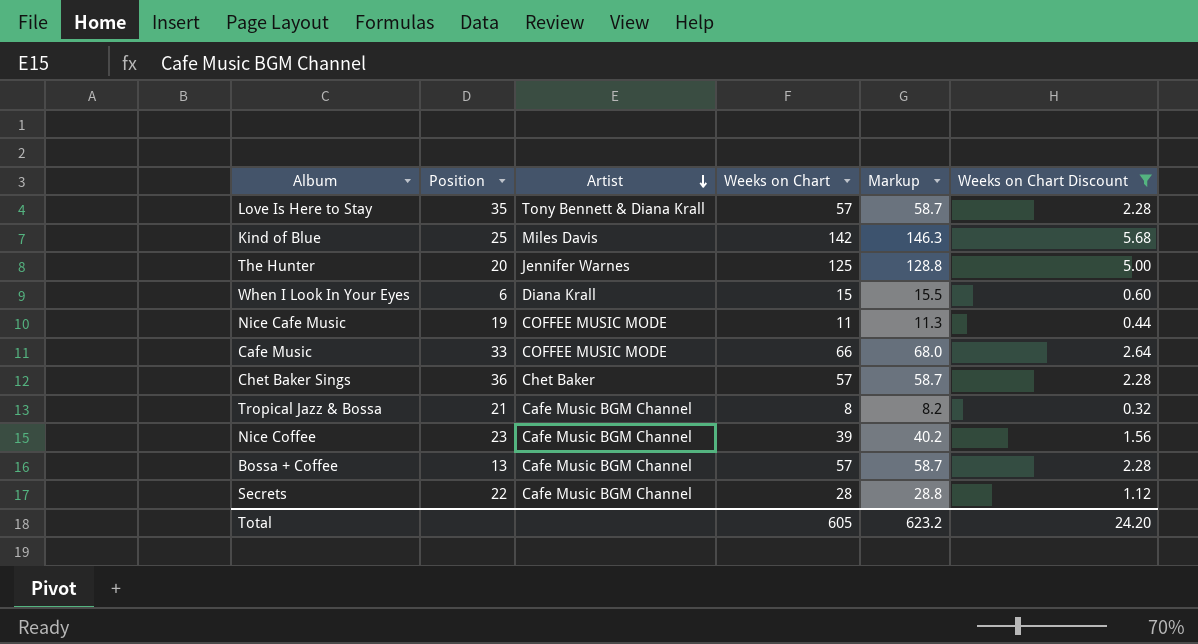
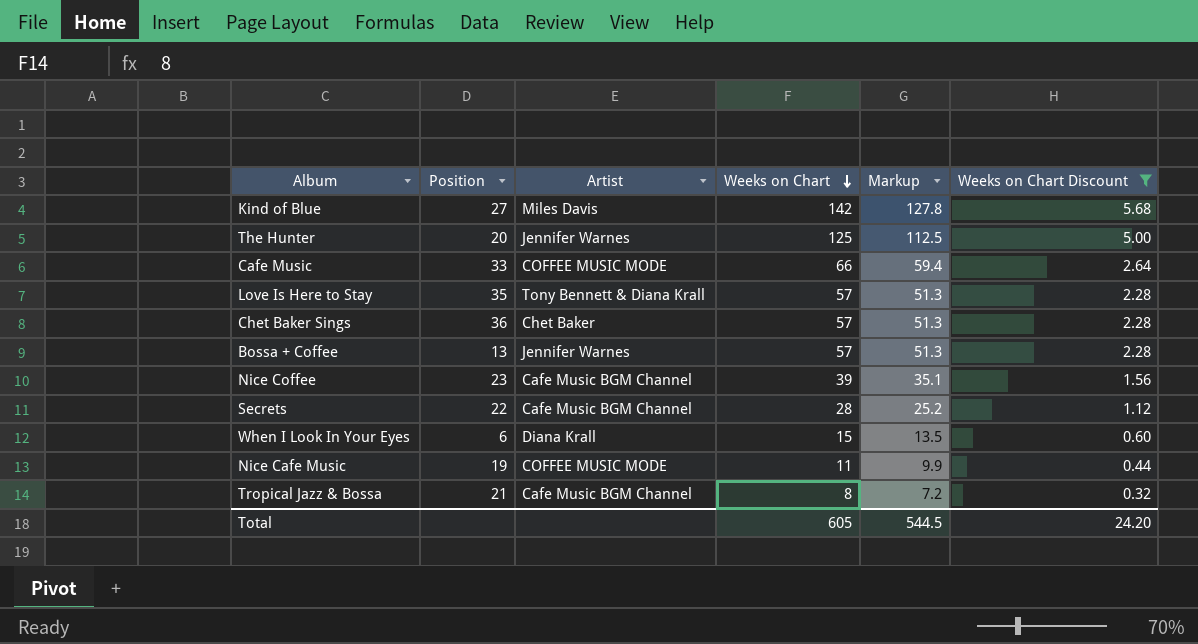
row order: Artist descending -> Weeks on Chart descending
column Markup | formula: [Weeks on Chart] * 1.03 -> [Weeks on Chart] * 0.9
Kind of Blue | Position: 25 -> 27
Bossa + Coffee | Artist: Cafe Music BGM Channel -> Jennifer Warnes
Total | Markup: 623.2 -> 544.5

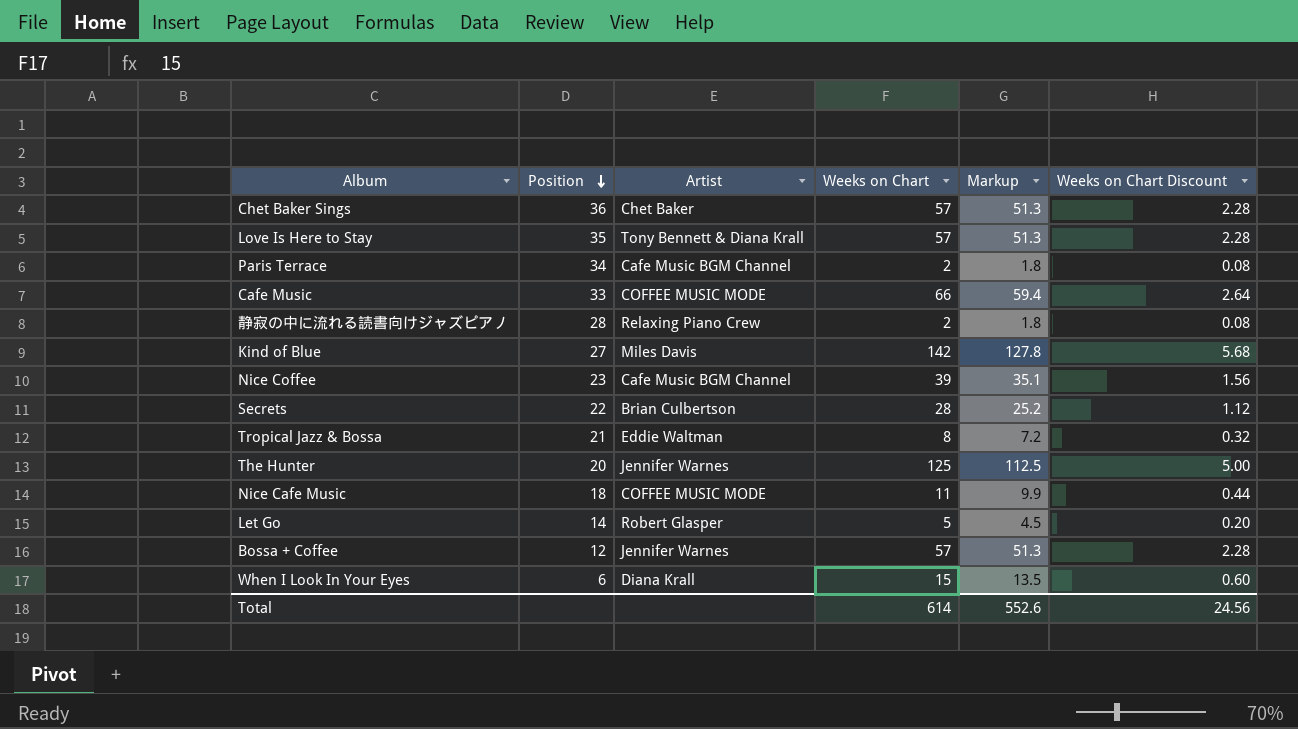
filter: Weeks on Chart Discount >= 0.32 -> none
row order: Weeks on Chart descending -> Position descending
Secrets | Artist: Cafe Music BGM Channel -> Brian Culbertson
Tropical Jazz & Bossa | Artist: Cafe Music BGM Channel -> Eddie Waltman
Nice Cafe Music | Position: 19 -> 18
Bossa + Coffee | Position: 13 -> 12
Total | Weeks on Chart: 605 -> 614
Total | Markup: 544.5 -> 552.6
Total | Weeks on Chart Discount: 24.20 -> 24.56

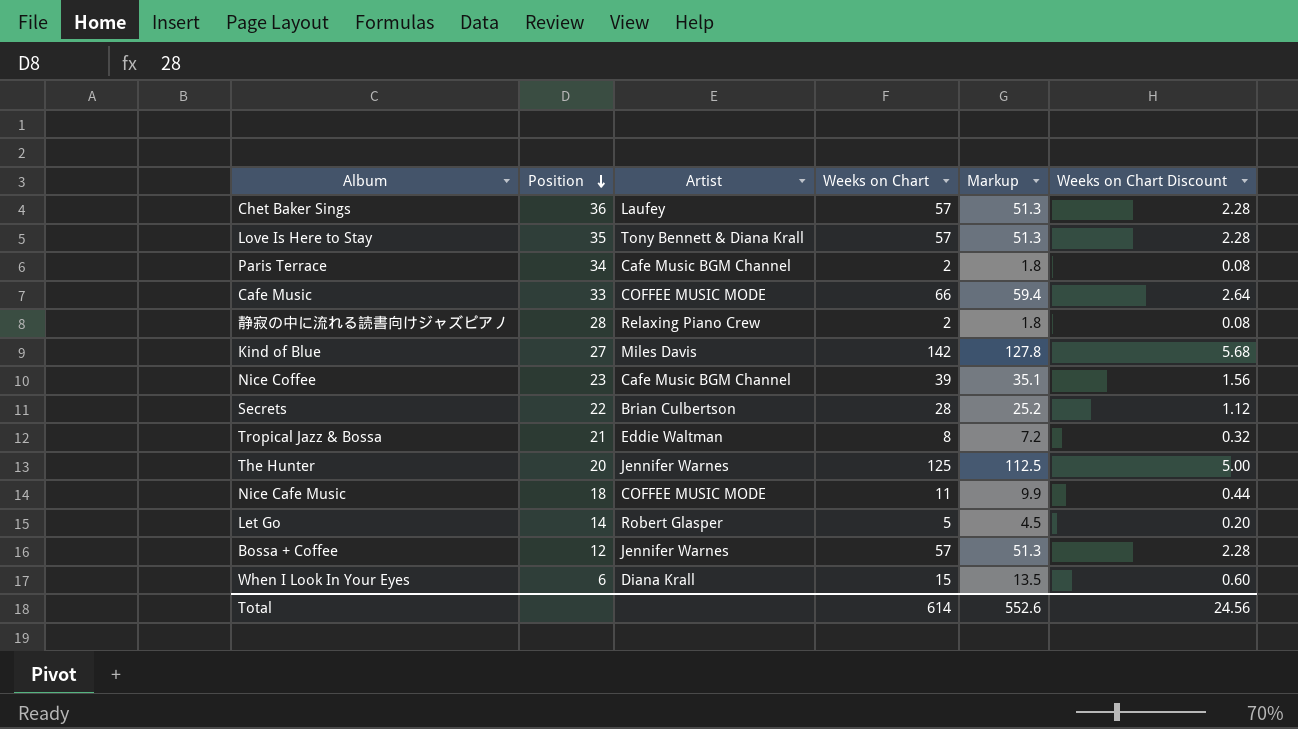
Chet Baker Sings | Artist: Chet Baker -> Laufey

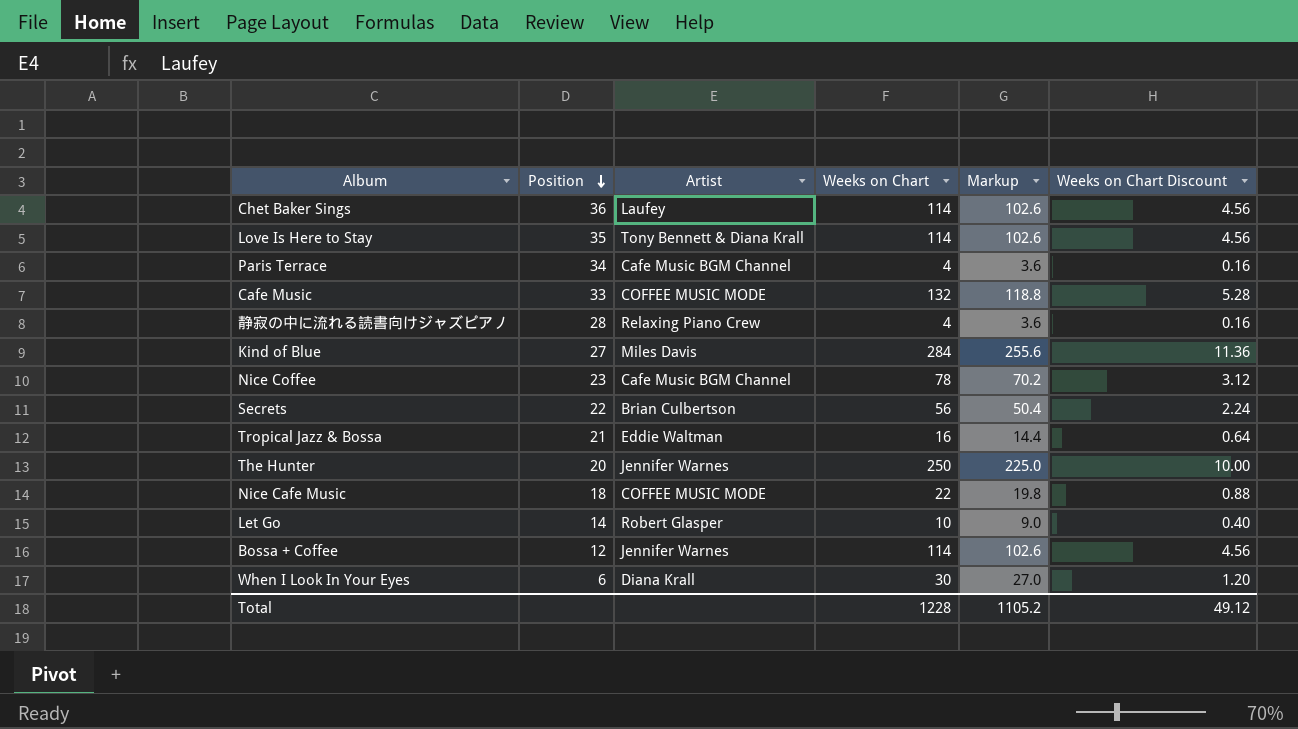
Chet Baker Sings | Weeks on Chart: 57 -> 114
Chet Baker Sings | Markup: 51.3 -> 102.6
Chet Baker Sings | Weeks on Chart Discount: 2.28 -> 4.56
Love Is Here to Stay | Weeks on Chart: 57 -> 114
Love Is Here to Stay | Markup: 51.3 -> 102.6
Love Is Here to Stay | Weeks on Chart Discount: 2.28 -> 4.56
Paris Terrace | Weeks on Chart: 2 -> 4
Paris Terrace | Markup: 1.8 -> 3.6
Paris Terrace | Weeks on Chart Discount: 0.08 -> 0.16
Cafe Music | Weeks on Chart: 66 -> 132
Cafe Music | Markup: 59.4 -> 118.8
Cafe Music | Weeks on Chart Discount: 2.64 -> 5.28
静寂の中に流れる読書向けジャズピアノ | Weeks on Chart: 2 -> 4
静寂の中に流れる読書向けジャズピアノ | Markup: 1.8 -> 3.6
静寂の中に流れる読書向けジャズピアノ | Weeks on Chart Discount: 0.08 -> 0.16
Kind of Blue | Weeks on Chart: 142 -> 284
Kind of Blue | Markup: 127.8 -> 255.6
Kind of Blue | Weeks on Chart Discount: 5.68 -> 11.36
Nice Coffee | Weeks on Chart: 39 -> 78
Nice Coffee | Markup: 35.1 -> 70.2
Nice Coffee | Weeks on Chart Discount: 1.56 -> 3.12
Secrets | Weeks on Chart: 28 -> 56
Secrets | Markup: 25.2 -> 50.4
Secrets | Weeks on Chart Discount: 1.12 -> 2.24
Tropical Jazz & Bossa | Weeks on Chart: 8 -> 16
Tropical Jazz & Bossa | Markup: 7.2 -> 14.4
Tropical Jazz & Bossa | Weeks on Chart Discount: 0.32 -> 0.64
The Hunter | Weeks on Chart: 125 -> 250
The Hunter | Markup: 112.5 -> 225.0
The Hunter | Weeks on Chart Discount: 5.00 -> 10.00
Nice Cafe Music | Weeks on Chart: 11 -> 22
Nice Cafe Music | Markup: 9.9 -> 19.8
Nice Cafe Music | Weeks on Chart Discount: 0.44 -> 0.88
Let Go | Weeks on Chart: 5 -> 10
Let Go | Markup: 4.5 -> 9.0
Let Go | Weeks on Chart Discount: 0.20 -> 0.40
Bossa + Coffee | Weeks on Chart: 57 -> 114
Bossa + Coffee | Markup: 51.3 -> 102.6
Bossa + Coffee | Weeks on Chart Discount: 2.28 -> 4.56
When I Look In Your Eyes | Weeks on Chart: 15 -> 30
When I Look In Your Eyes | Markup: 13.5 -> 27.0
When I Look In Your Eyes | Weeks on Chart Discount: 0.60 -> 1.20
Total | Weeks on Chart: 614 -> 1228
Total | Markup: 552.6 -> 1105.2
Total | Weeks on Chart Discount: 24.56 -> 49.12

